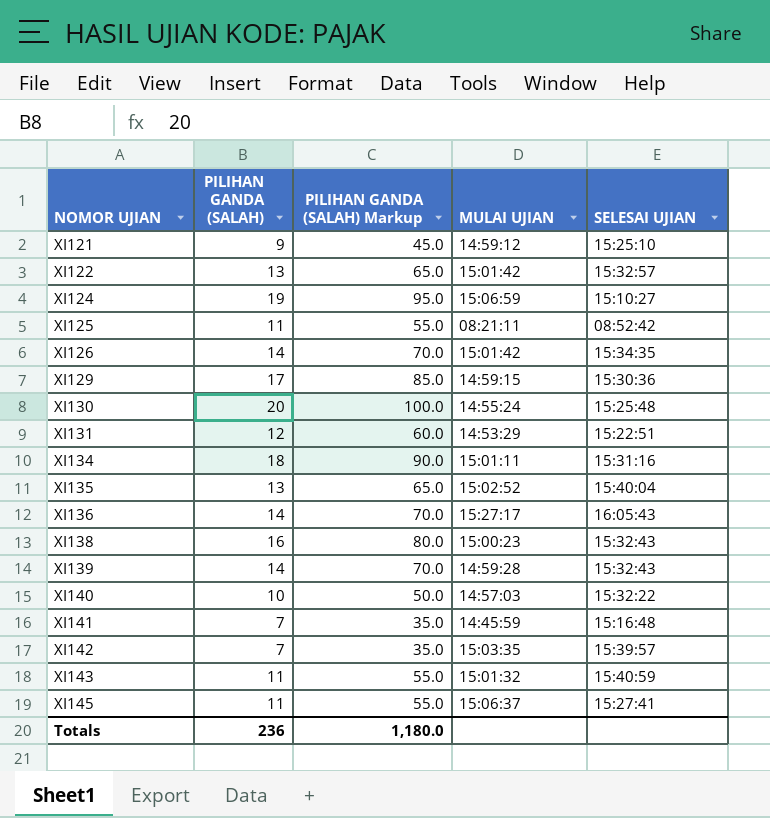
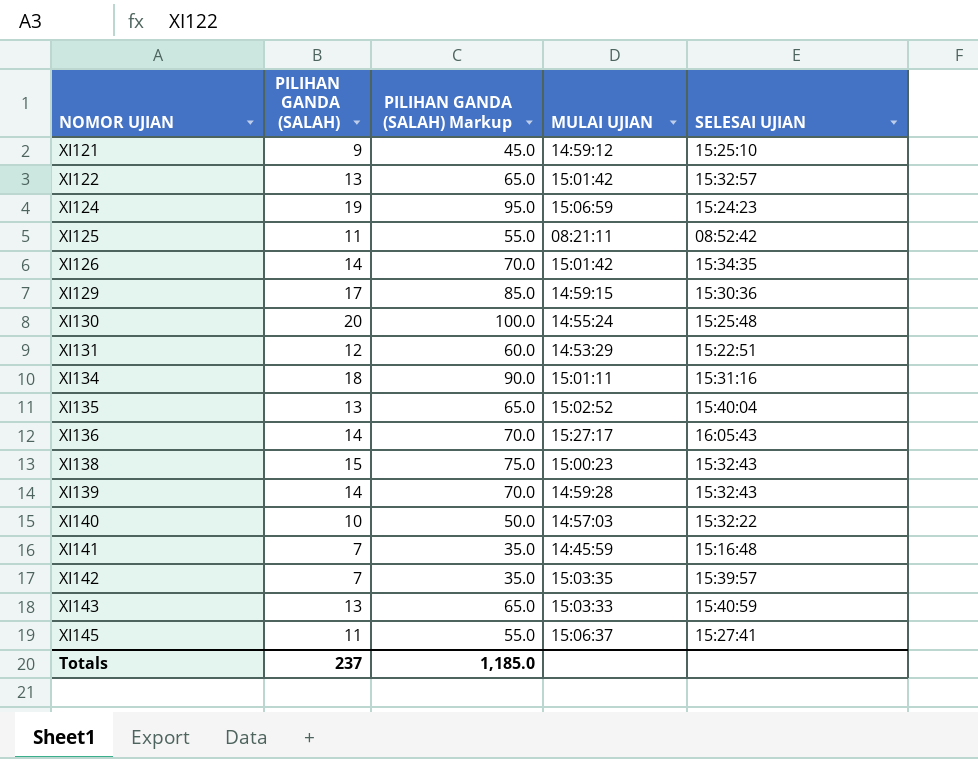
XI124 | SELESAI UJIAN: 15:10:27 -> 15:24:23
XI138 | PILIHAN GANDA (SALAH): 16 -> 15
XI138 | PILIHAN GANDA (SALAH) Markup: 80.0 -> 75.0
XI143 | PILIHAN GANDA (SALAH): 11 -> 13
XI143 | PILIHAN GANDA (SALAH) Markup: 55.0 -> 65.0
XI143 | MULAI UJIAN: 15:01:32 -> 15:03:33
Totals | PILIHAN GANDA (SALAH): 236 -> 237
Totals | PILIHAN GANDA (SALAH) Markup: 1,180.0 -> 1,185.0

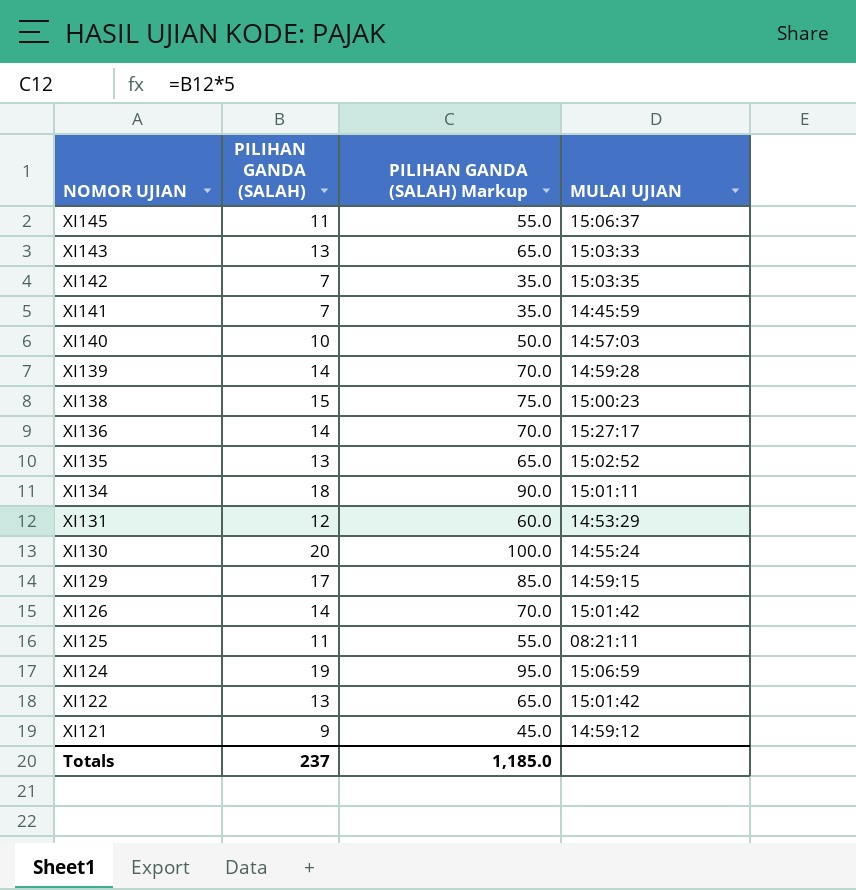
row order: NOMOR UJIAN ascending -> NOMOR UJIAN descending
column SELESAI UJIAN | position: 5 -> none

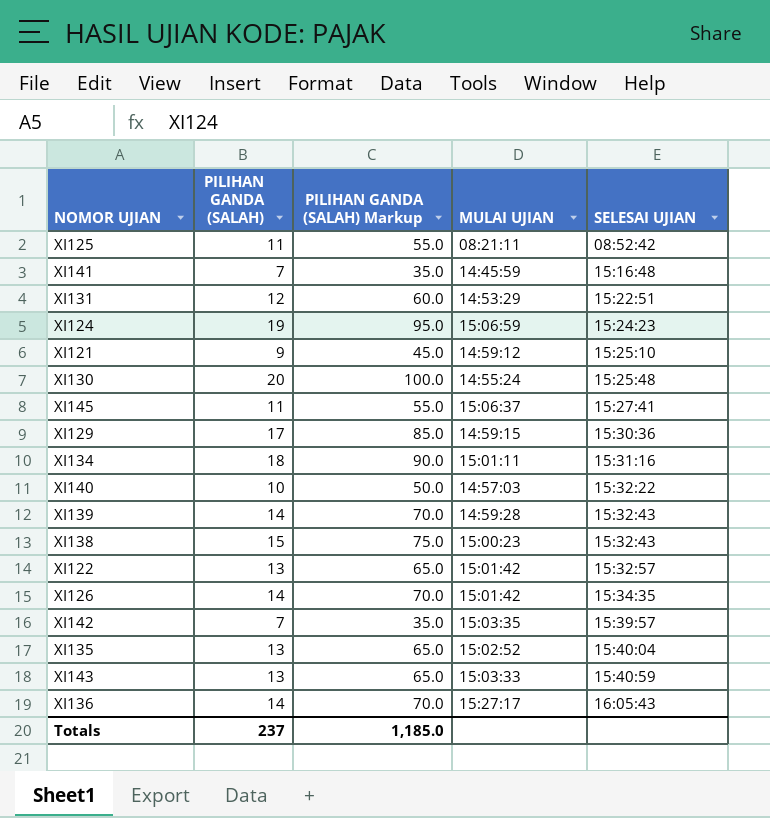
row order: NOMOR UJIAN descending -> SELESAI UJIAN ascending
column SELESAI UJIAN | position: none -> 5

